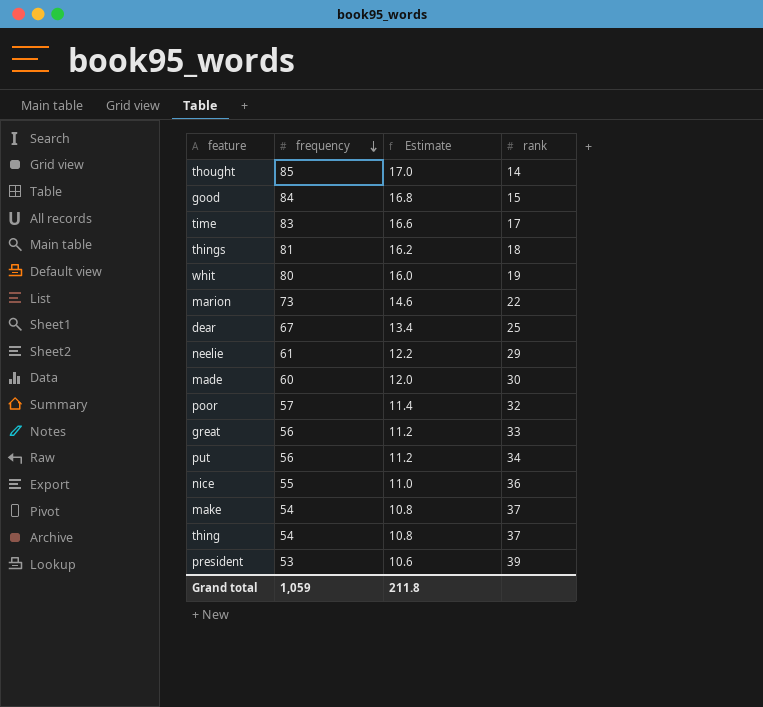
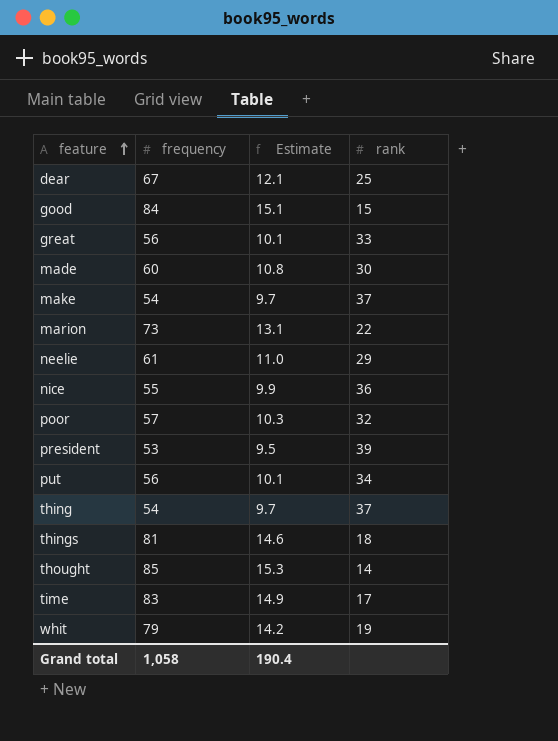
row order: frequency descending -> feature ascending
column Estimate | formula: [frequency] * 0.2 -> [frequency] * 0.18
whit | frequency: 80 -> 79
Grand total | frequency: 1,059 -> 1,058
Grand total | Estimate: 211.8 -> 190.4

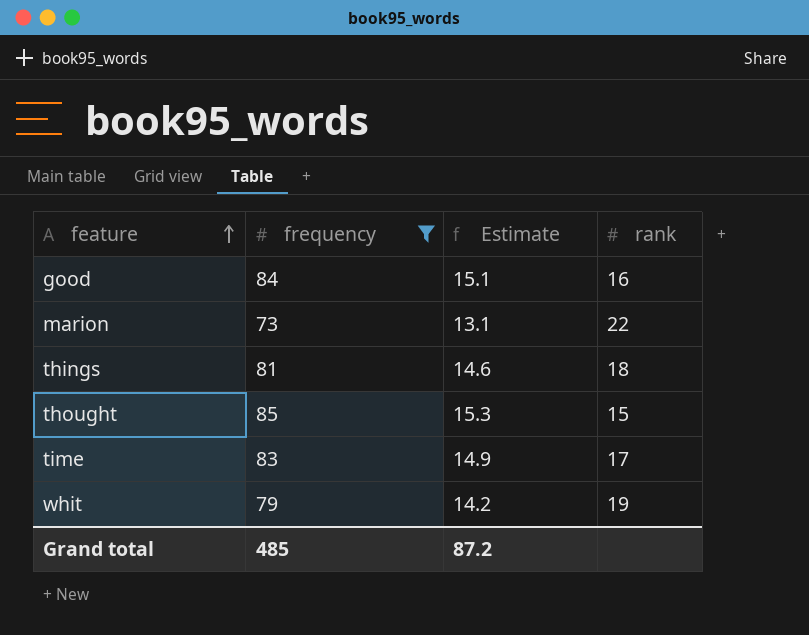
filter: none -> frequency >= 73
good | rank: 15 -> 16
thought | rank: 14 -> 15
Grand total | frequency: 1,058 -> 485
Grand total | Estimate: 190.4 -> 87.2

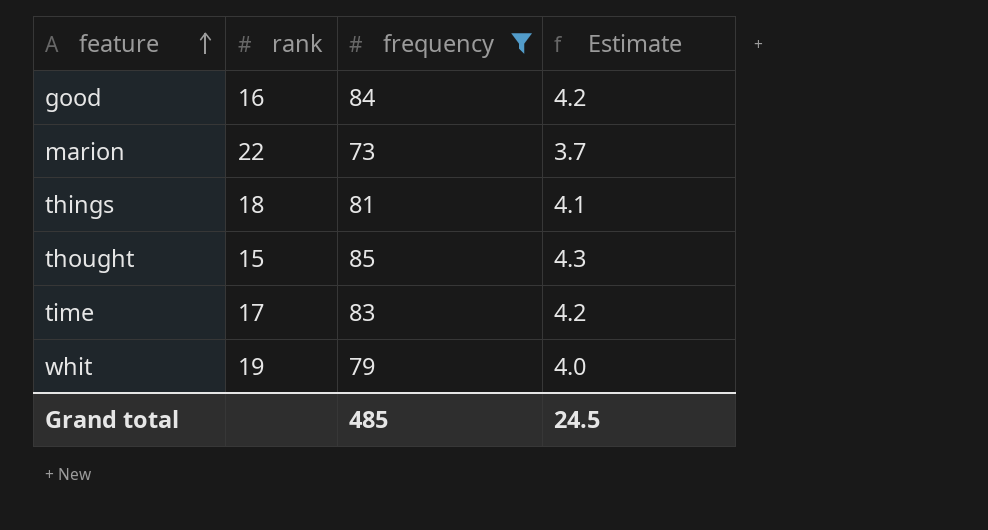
column rank | position: 4 -> 2
column Estimate | formula: [frequency] * 0.18 -> [frequency] * 0.05
Grand total | Estimate: 87.2 -> 24.5

